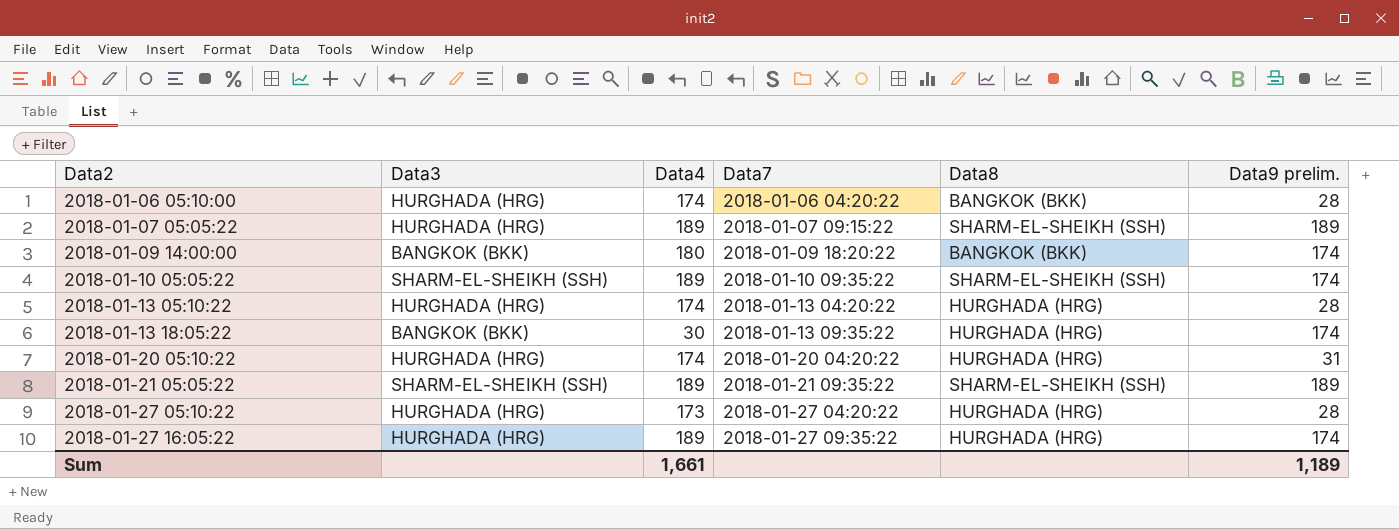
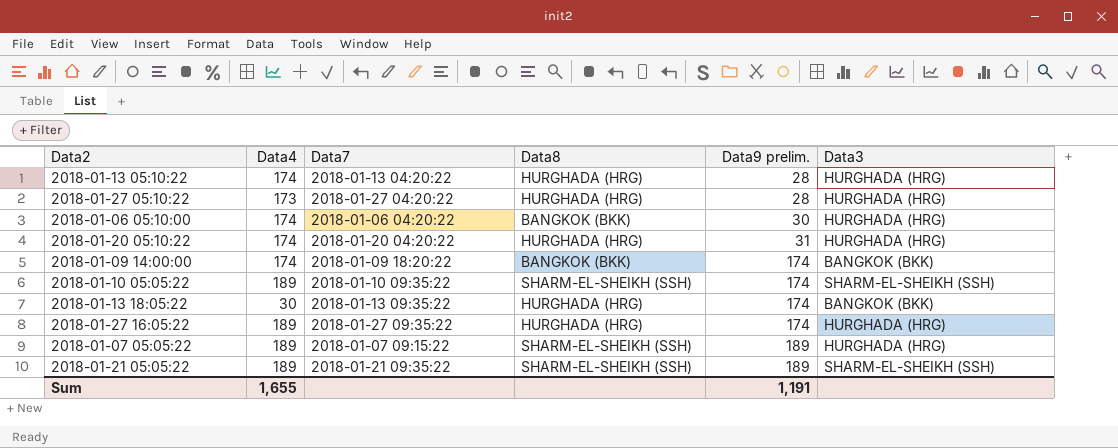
row order: Data2 ascending -> Data9 prelim. ascending
column Data3 | position: 2 -> 6
2018-01-06 05:10:00 | Data9 prelim.: 28 -> 30
2018-01-09 14:00:00 | Data4: 180 -> 174
Sum | Data4: 1,661 -> 1,655
Sum | Data9 prelim.: 1,189 -> 1,191

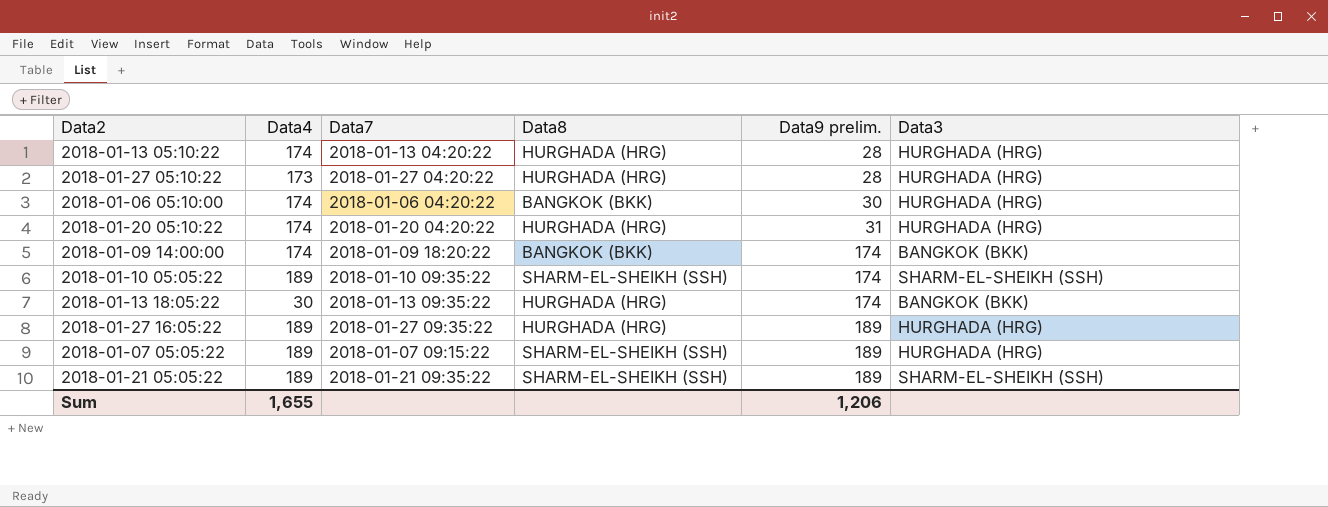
2018-01-27 16:05:22 | Data9 prelim.: 174 -> 189
Sum | Data9 prelim.: 1,191 -> 1,206

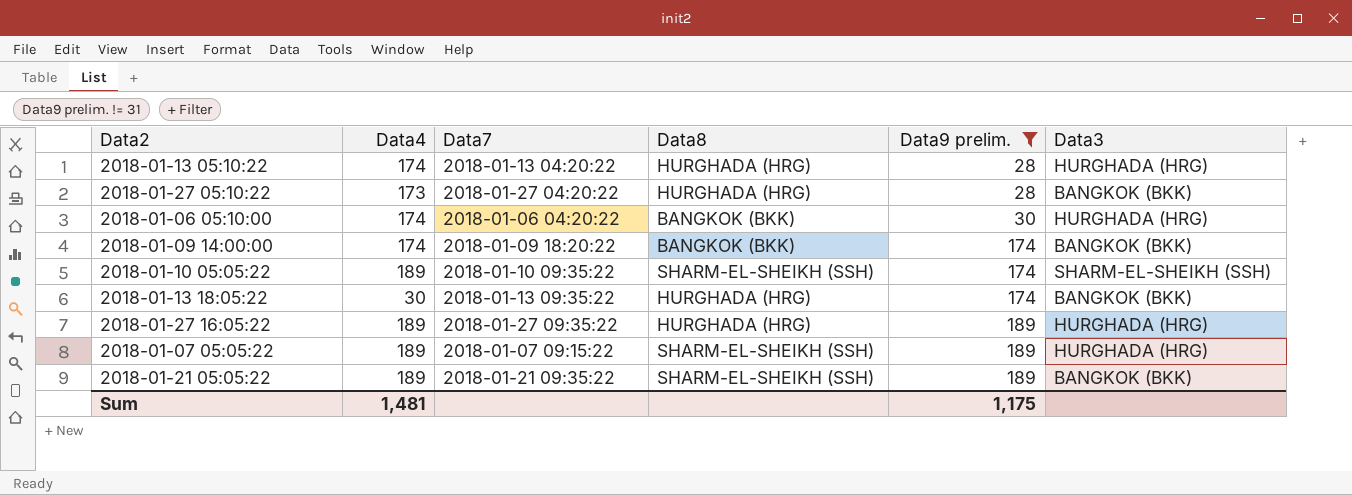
filter: none -> Data9 prelim. != 31
2018-01-27 05:10:22 | Data3: HURGHADA (HRG) -> BANGKOK (BKK)
2018-01-21 05:05:22 | Data3: SHARM-EL-SHEIKH (SSH) -> BANGKOK (BKK)
Sum | Data4: 1,655 -> 1,481
Sum | Data9 prelim.: 1,206 -> 1,175

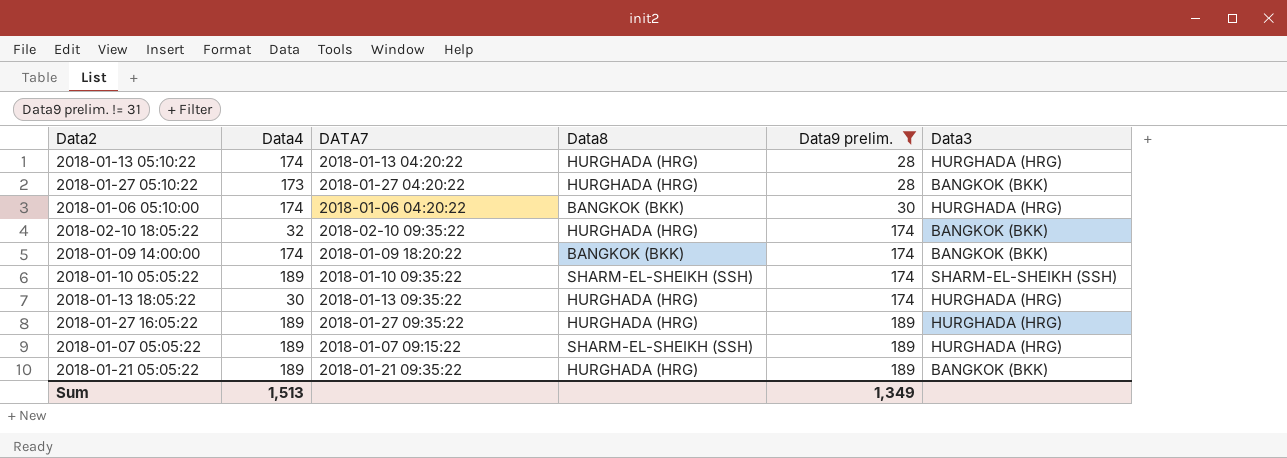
column name: Data7 -> DATA7
row 2018-02-10 18:05:22: none -> 32 | 2018-02-10 09:35:22 | HURGHADA (HRG) | 174 | BANGKOK (BKK)
2018-01-13 18:05:22 | Data3: BANGKOK (BKK) -> HURGHADA (HRG)
2018-01-21 05:05:22 | Data8: SHARM-EL-SHEIKH (SSH) -> HURGHADA (HRG)
Sum | Data4: 1,481 -> 1,513
Sum | Data9 prelim.: 1,175 -> 1,349

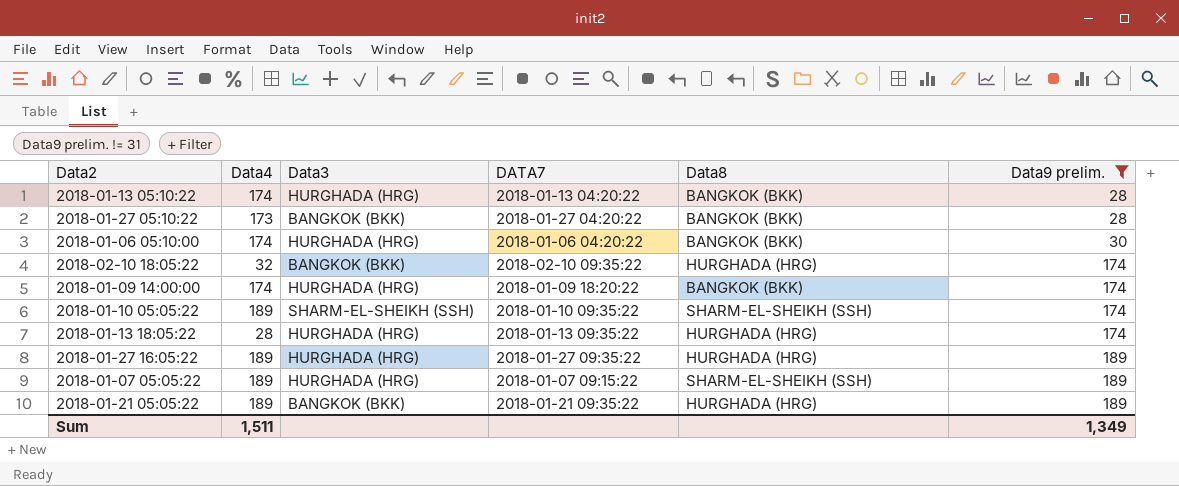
column Data3 | position: 6 -> 3
2018-01-13 05:10:22 | Data8: HURGHADA (HRG) -> BANGKOK (BKK)
2018-01-27 05:10:22 | Data8: HURGHADA (HRG) -> BANGKOK (BKK)
2018-01-09 14:00:00 | Data3: BANGKOK (BKK) -> HURGHADA (HRG)
2018-01-13 18:05:22 | Data4: 30 -> 28
Sum | Data4: 1,513 -> 1,511

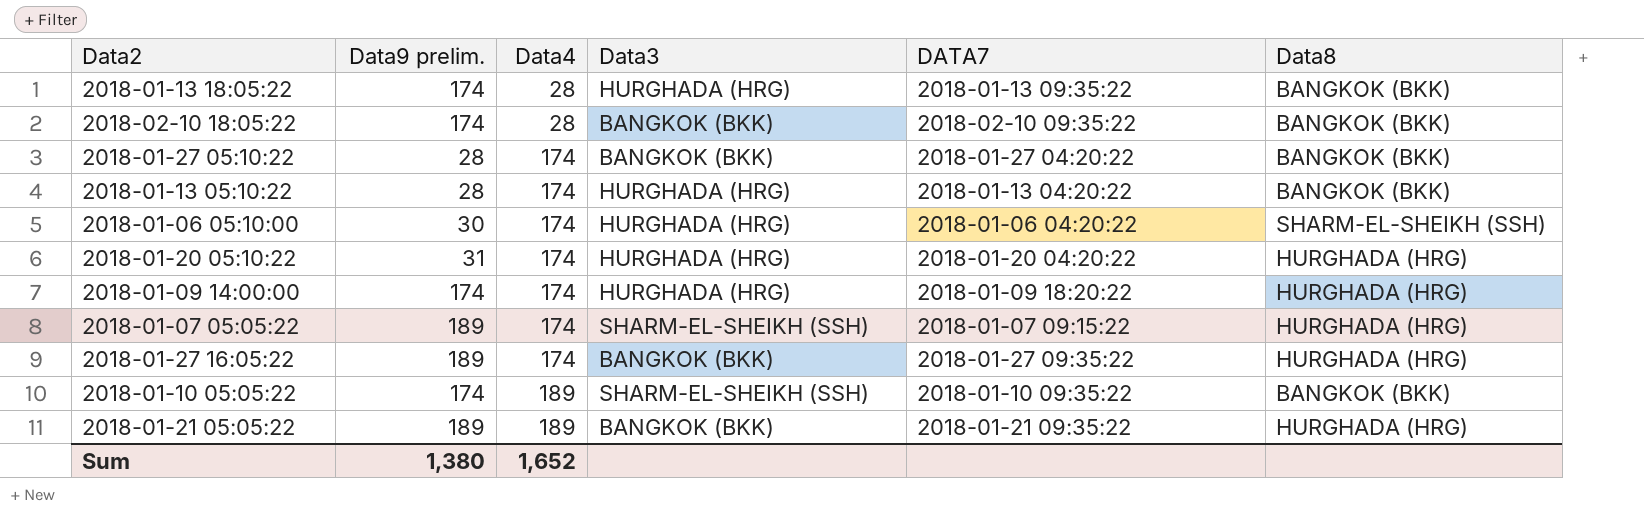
filter: Data9 prelim. != 31 -> none
row order: Data9 prelim. ascending -> Data4 ascending
column Data9 prelim. | position: 6 -> 2
2018-01-13 18:05:22 | Data8: HURGHADA (HRG) -> BANGKOK (BKK)
2018-02-10 18:05:22 | Data4: 32 -> 28
2018-02-10 18:05:22 | Data8: HURGHADA (HRG) -> BANGKOK (BKK)
2018-01-27 05:10:22 | Data4: 173 -> 174
2018-01-06 05:10:00 | Data8: BANGKOK (BKK) -> SHARM-EL-SHEIKH (SSH)
2018-01-09 14:00:00 | Data8: BANGKOK (BKK) -> HURGHADA (HRG)
2018-01-07 05:05:22 | Data4: 189 -> 174
2018-01-07 05:05:22 | Data3: HURGHADA (HRG) -> SHARM-EL-SHEIKH (SSH)
2018-01-07 05:05:22 | Data8: SHARM-EL-SHEIKH (SSH) -> HURGHADA (HRG)
2018-01-27 16:05:22 | Data4: 189 -> 174
2018-01-27 16:05:22 | Data3: HURGHADA (HRG) -> BANGKOK (BKK)
2018-01-10 05:05:22 | Data8: SHARM-EL-SHEIKH (SSH) -> BANGKOK (BKK)
Sum | Data9 prelim.: 1,349 -> 1,380
Sum | Data4: 1,511 -> 1,652

